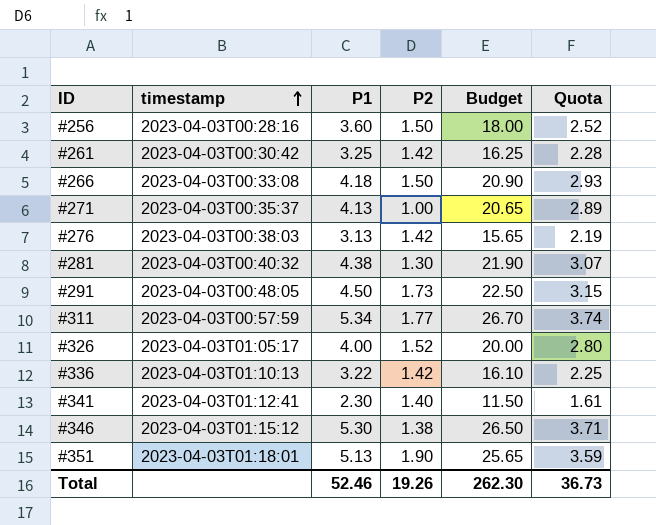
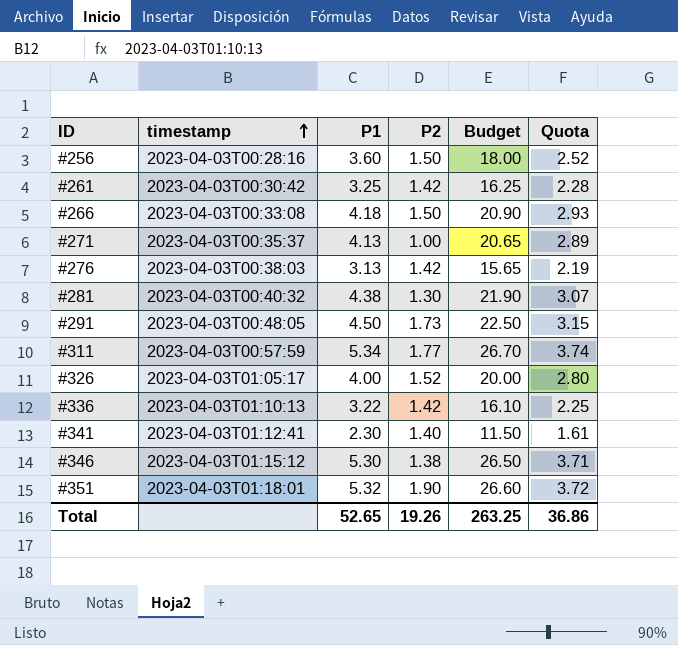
#351 | P1: 5.13 -> 5.32
#351 | Budget: 25.65 -> 26.60
#351 | Quota: 3.59 -> 3.72
Total | P1: 52.46 -> 52.65
Total | Budget: 262.30 -> 263.25
Total | Quota: 36.73 -> 36.86

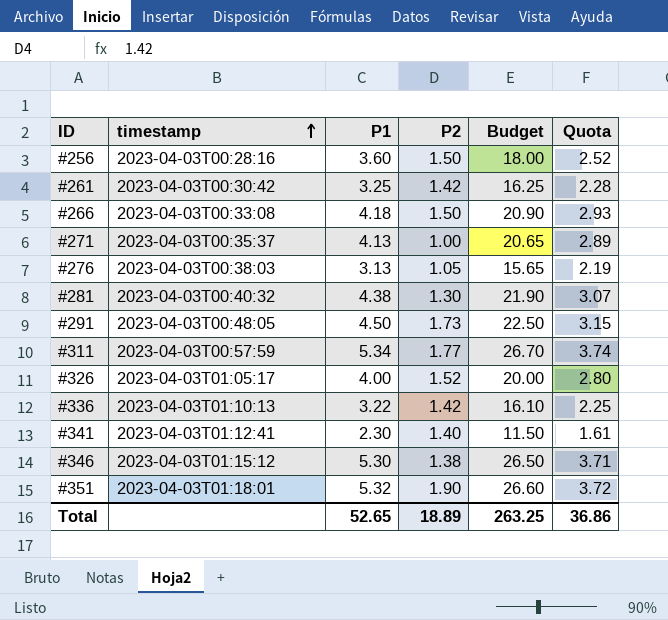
#276 | P2: 1.42 -> 1.05
Total | P2: 19.26 -> 18.89

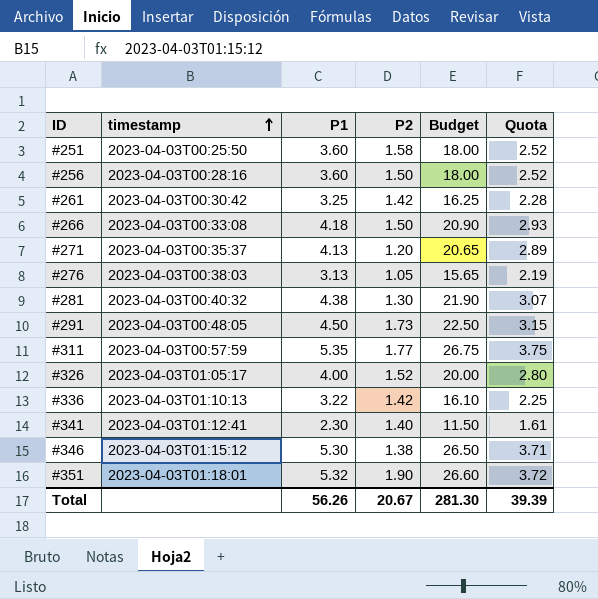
row #251: none -> 2023-04-03T00:25:50 | 3.60 | 1.58 | 18.00 | 2.52
#271 | P2: 1.00 -> 1.20
#311 | P1: 5.34 -> 5.35
#311 | Budget: 26.70 -> 26.75
#311 | Quota: 3.74 -> 3.75
Total | P1: 52.65 -> 56.26
Total | P2: 18.89 -> 20.67
Total | Budget: 263.25 -> 281.30
Total | Quota: 36.86 -> 39.39

